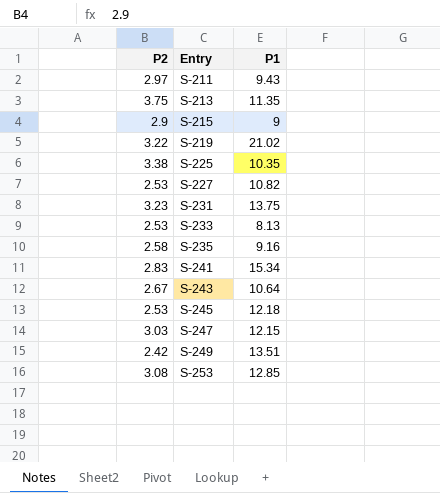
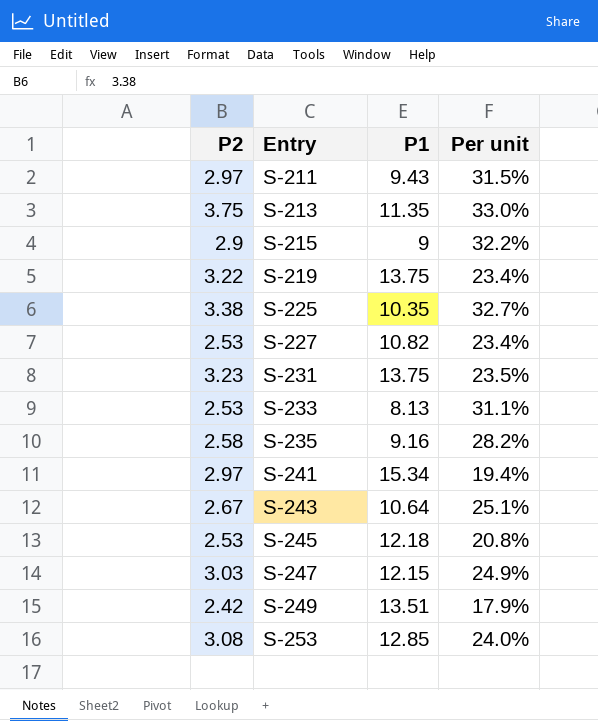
column Per unit | formula: none -> [P2] / [P1]
S-219 | P1: 21.02 -> 13.75
S-241 | P2: 2.83 -> 2.97

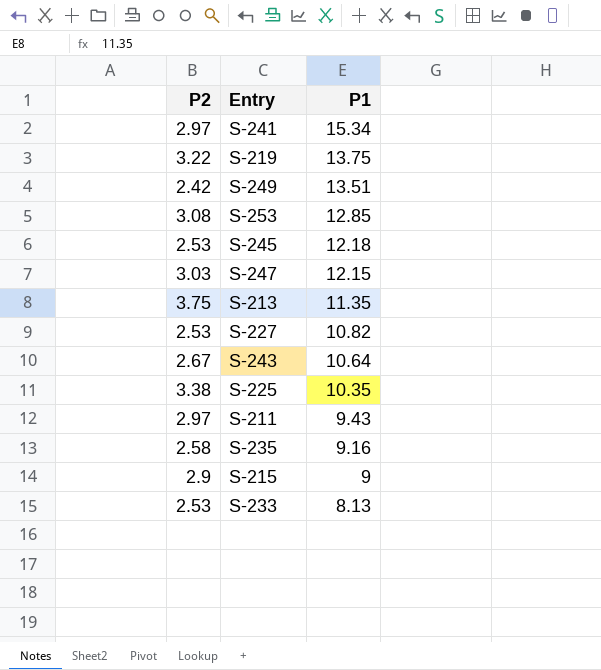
row order: Entry ascending -> P1 descending
column Per unit | formula: [P2] / [P1] -> none
row S-231: 3.23 | 13.75 | 23.5% -> none

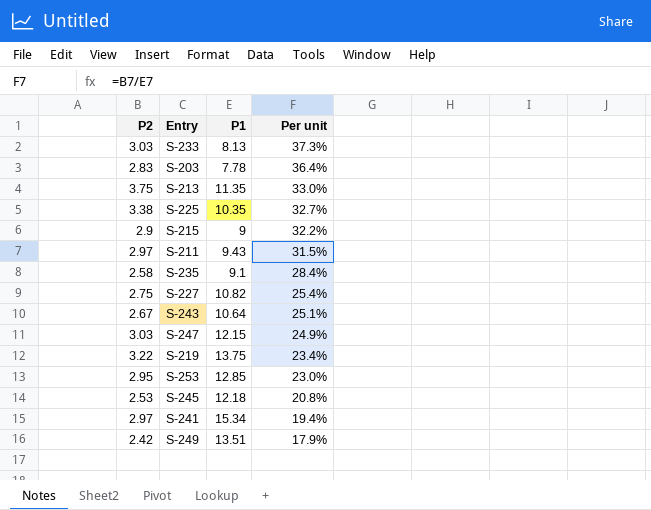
row order: P1 descending -> Per unit descending
column Per unit | formula: none -> [P2] / [P1]
S-233 | P2: 2.53 -> 3.03
row S-203: none -> 2.83 | 7.78 | 36.4%
S-235 | P1: 9.16 -> 9.1
S-227 | P2: 2.53 -> 2.75
S-253 | P2: 3.08 -> 2.95

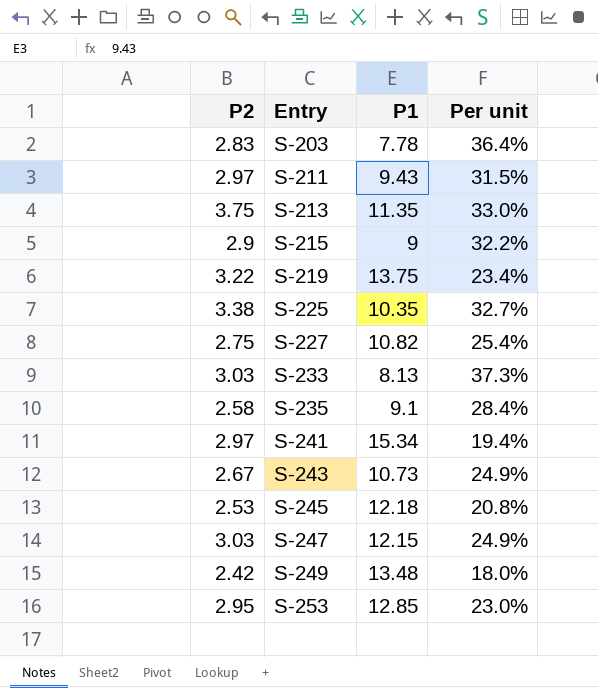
row order: Per unit descending -> Entry ascending
S-243 | P1: 10.64 -> 10.73
S-243 | Per unit: 25.1% -> 24.9%
S-249 | P1: 13.51 -> 13.48
S-249 | Per unit: 17.9% -> 18.0%

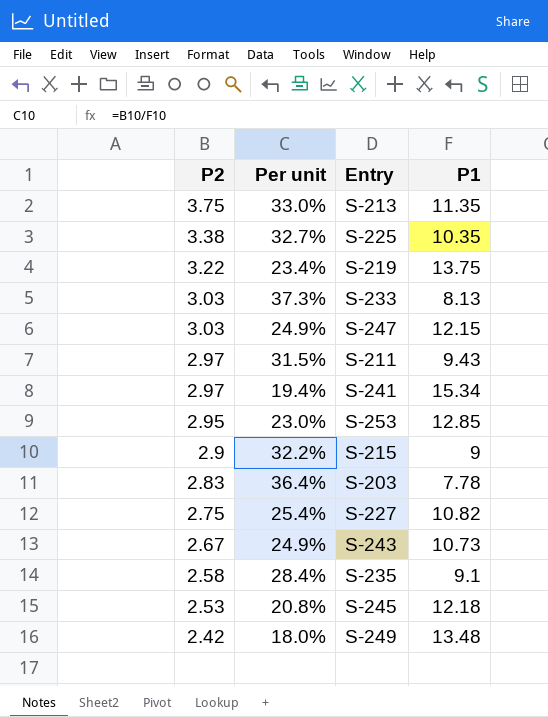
row order: Entry ascending -> P2 descending
column Per unit | position: 4 -> 2

